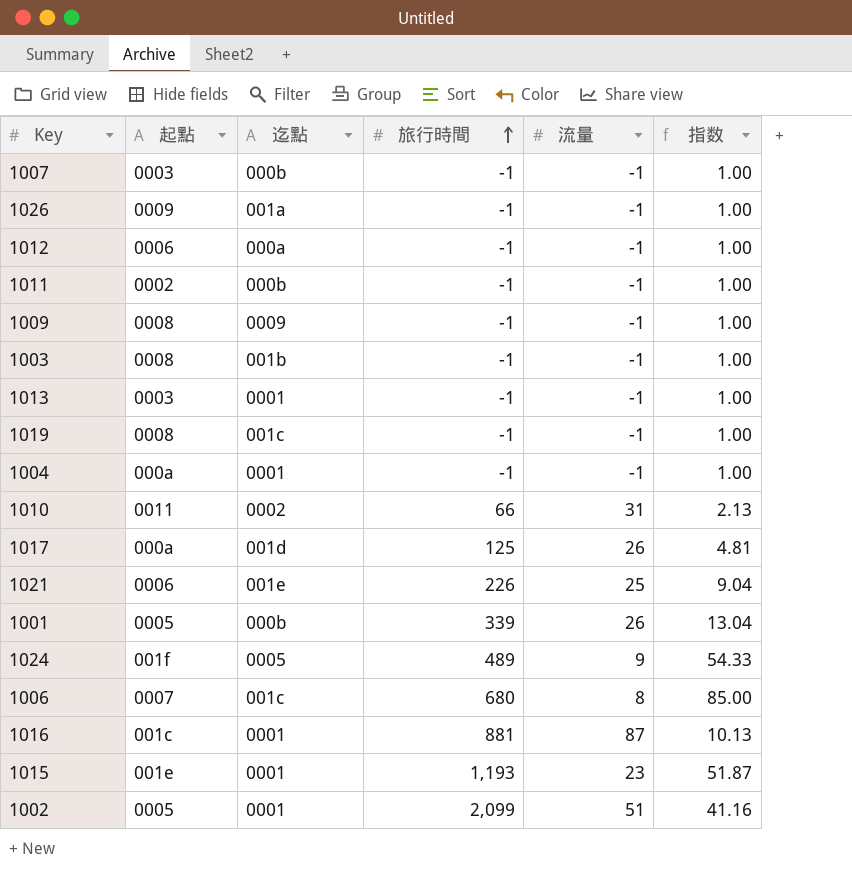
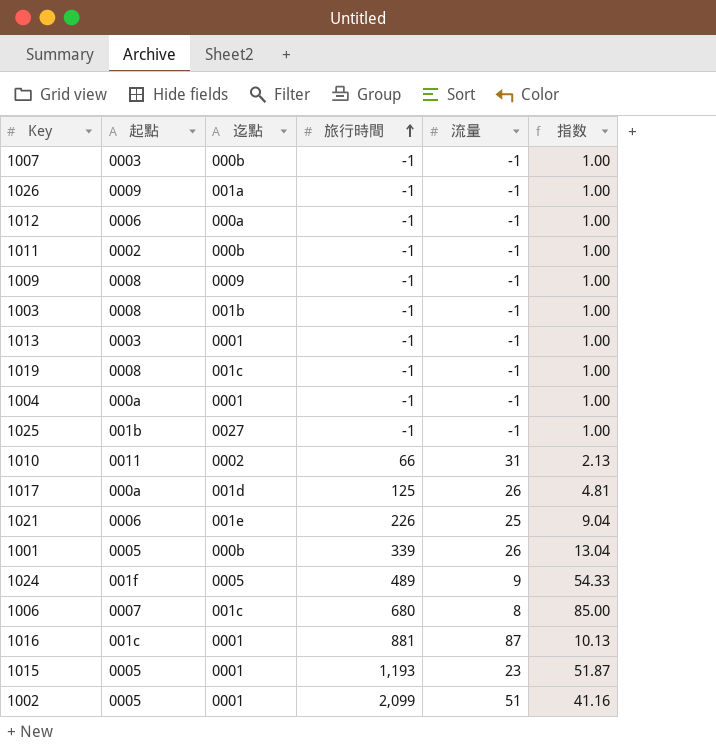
row 1025: none -> 001b | 0027 | -1 | -1 | 1.00
1015 | 起點: 001e -> 0005

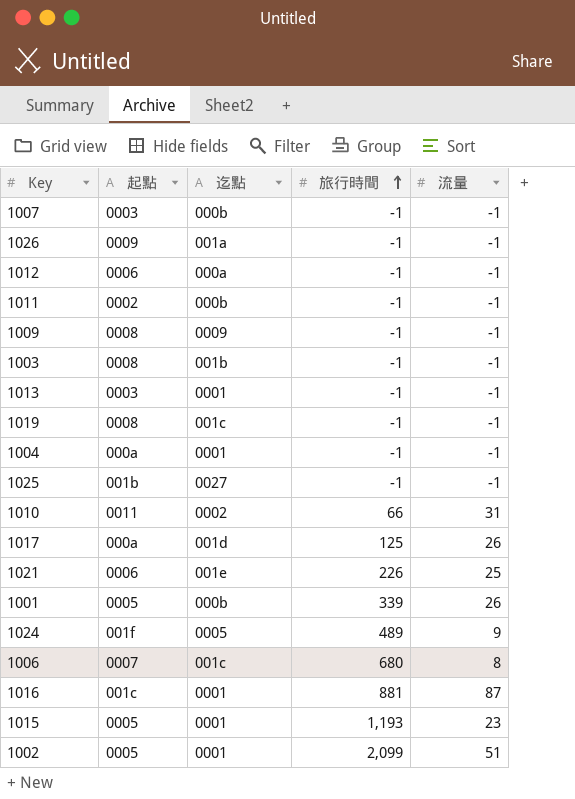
column 指数 | formula: [旅行時間] / [流量] -> none

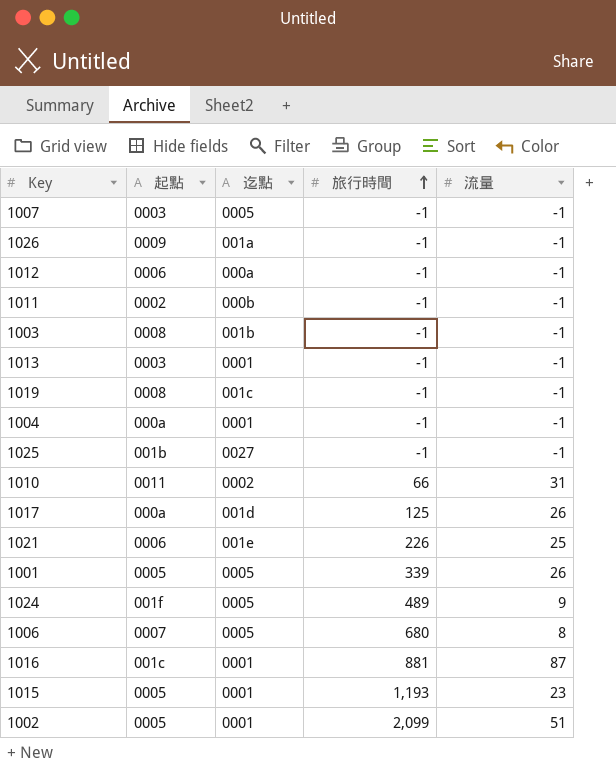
row 1009: 0008 | 0009 | -1 | -1 -> none
1007 | 迄點: 000b -> 0005
1001 | 迄點: 000b -> 0005
1006 | 迄點: 001c -> 0005

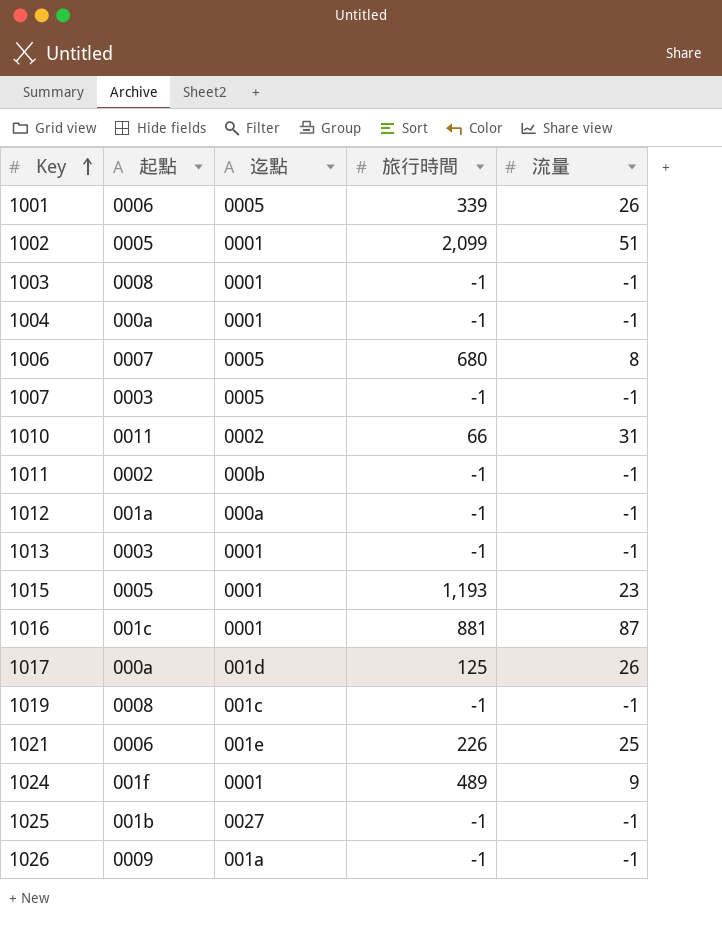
row order: 旅行時間 ascending -> Key ascending
1001 | 起點: 0005 -> 0006
1003 | 迄點: 001b -> 0001
1012 | 起點: 0006 -> 001a
1024 | 迄點: 0005 -> 0001

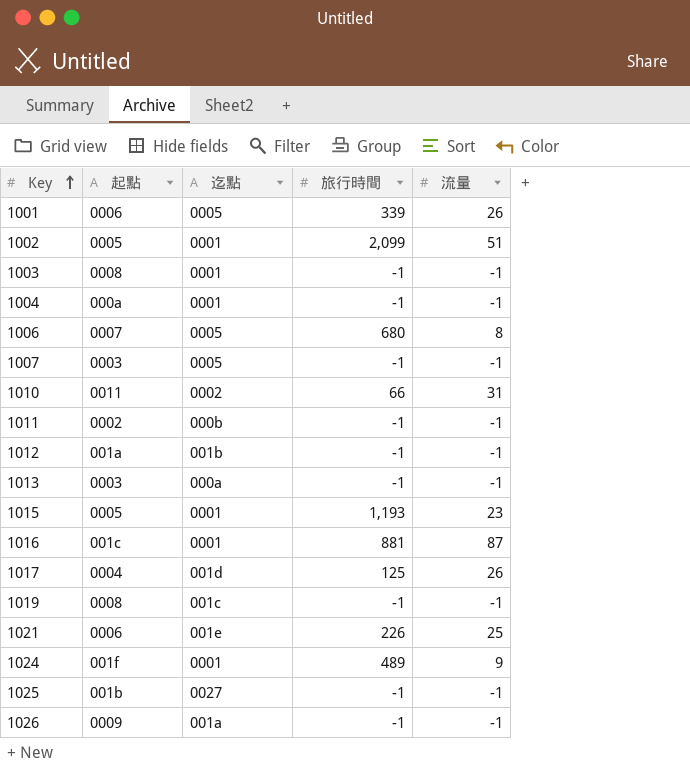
1012 | 迄點: 000a -> 001b
1013 | 迄點: 0001 -> 000a
1017 | 起點: 000a -> 0004

